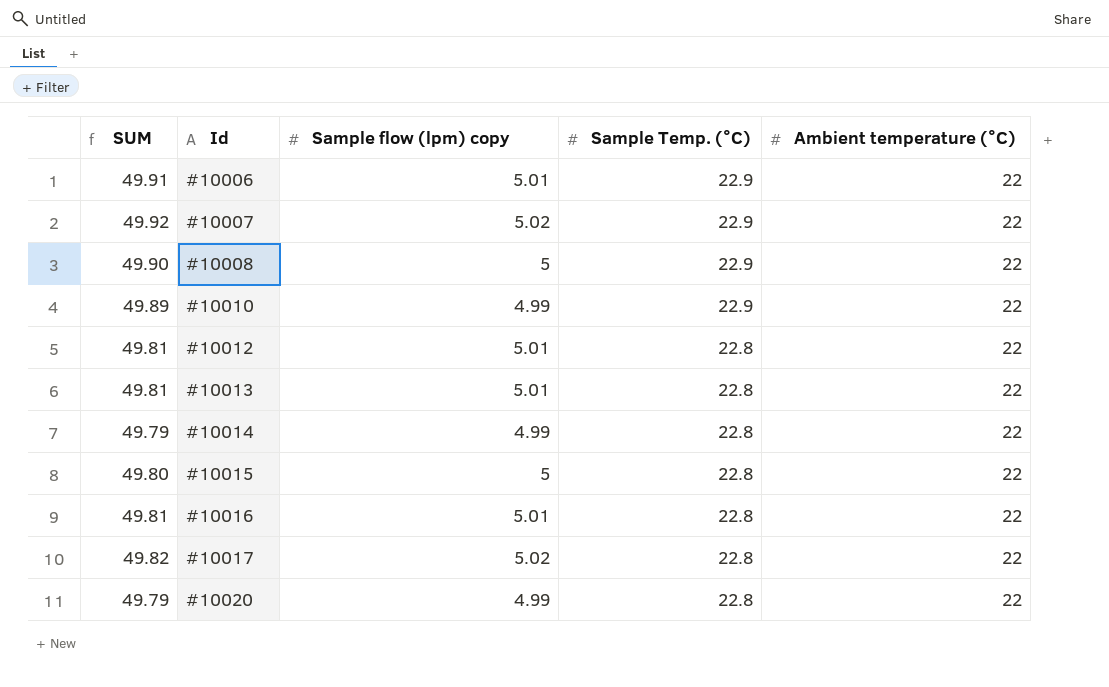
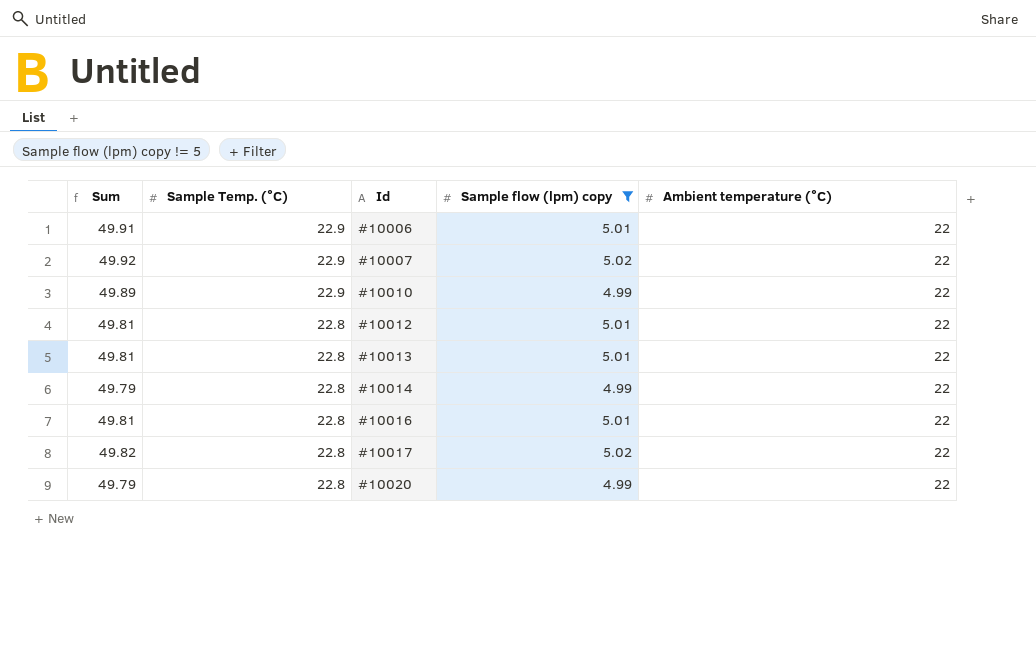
filter: none -> Sample flow (lpm) copy != 5
column name: SUM -> Sum
column Sample Temp. (°C) | position: 4 -> 2

